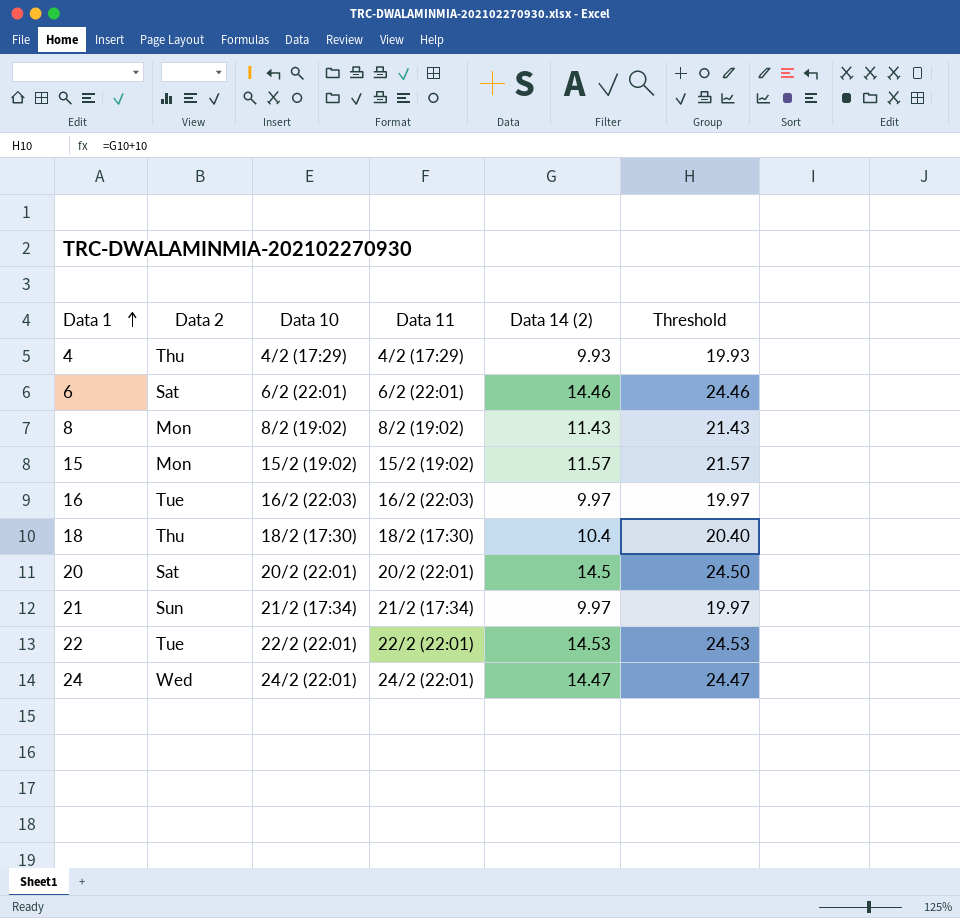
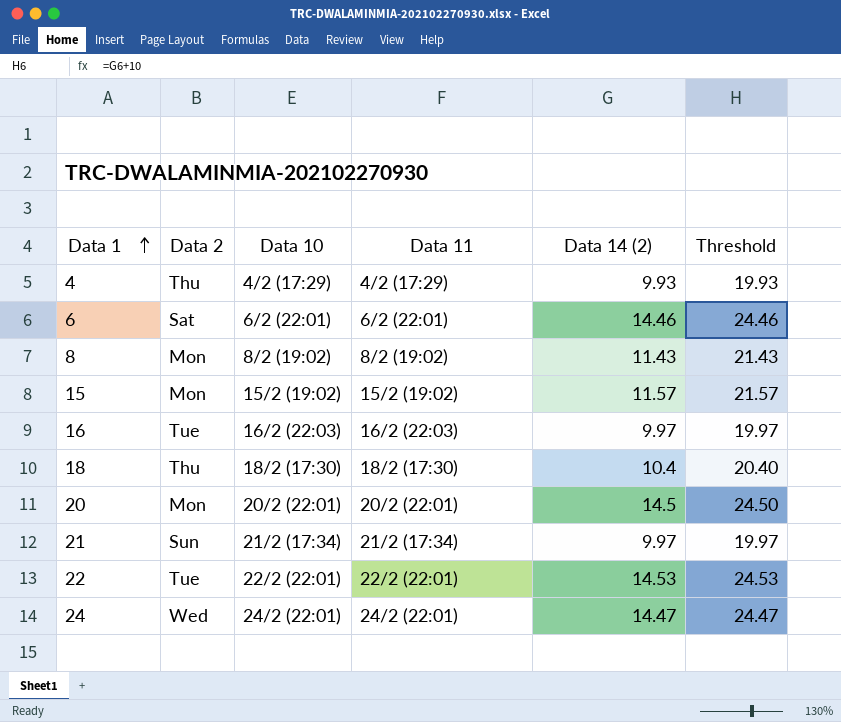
20 | Data 2: Sat -> Mon

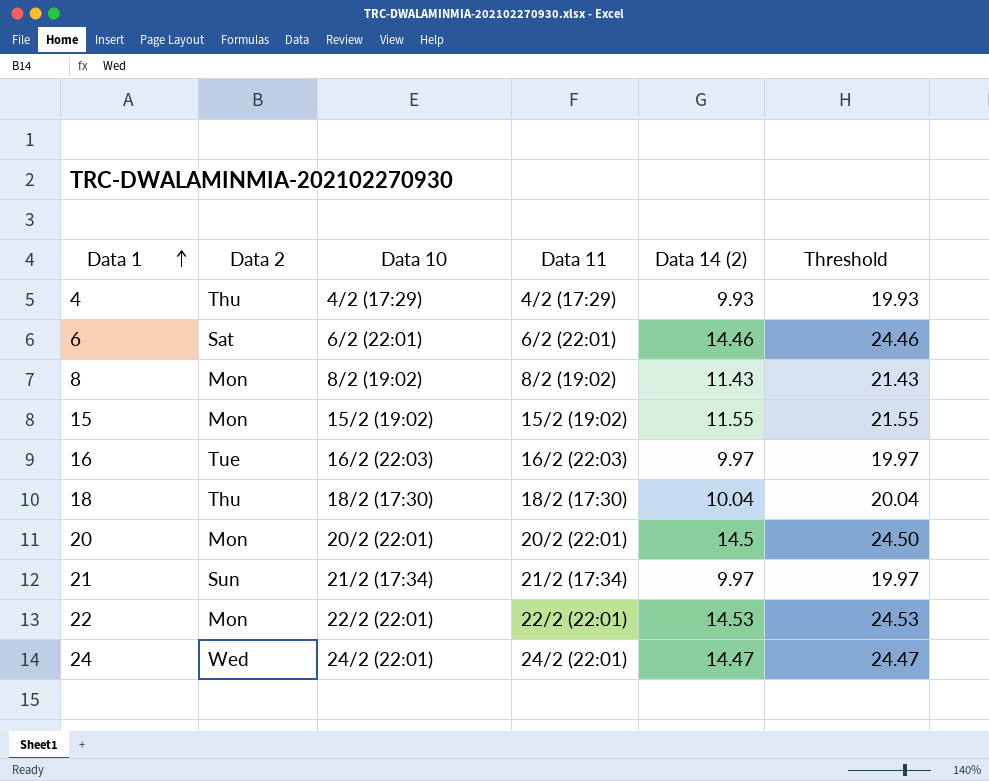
15 | Data 14 (2): 11.57 -> 11.55
15 | Threshold: 21.57 -> 21.55
18 | Data 14 (2): 10.4 -> 10.04
18 | Threshold: 20.40 -> 20.04
22 | Data 2: Tue -> Mon

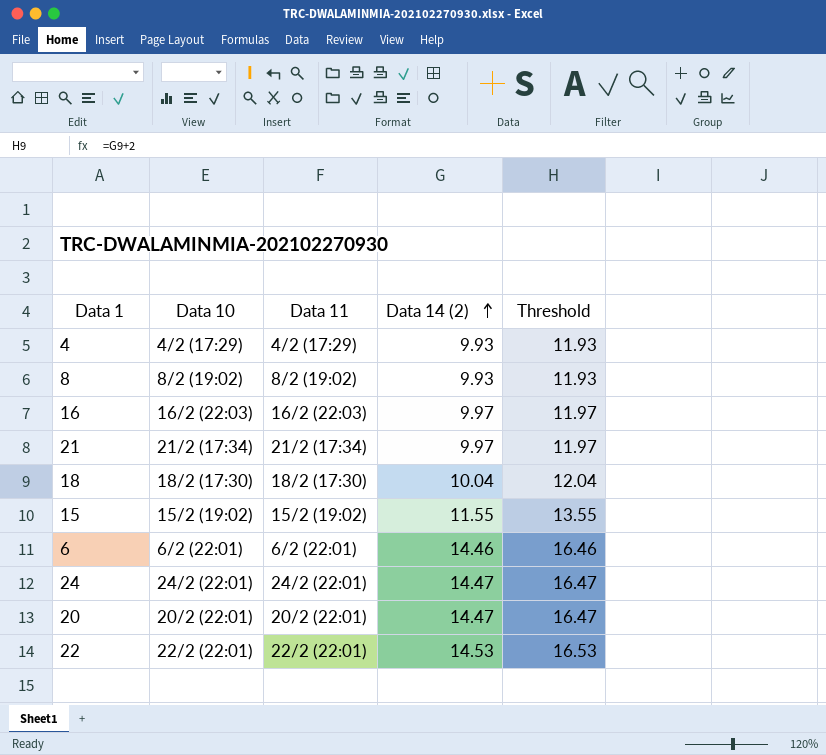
row order: Data 1 ascending -> Data 14 (2) ascending
column Data 2 | position: 2 -> none
column Threshold | formula: [Data 14 (2)] + 10 -> [Data 14 (2)] + 2
8 | Data 14 (2): 11.43 -> 9.93
20 | Data 14 (2): 14.5 -> 14.47

